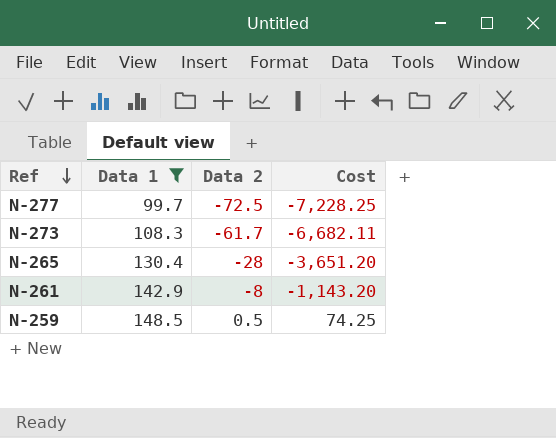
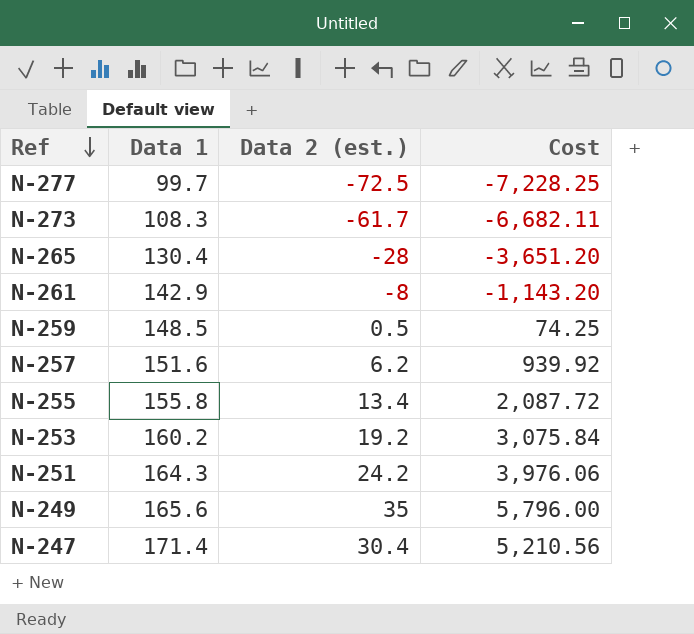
filter: Data 1 <= 148.5 -> none
column name: Data 2 -> Data 2 (est.)

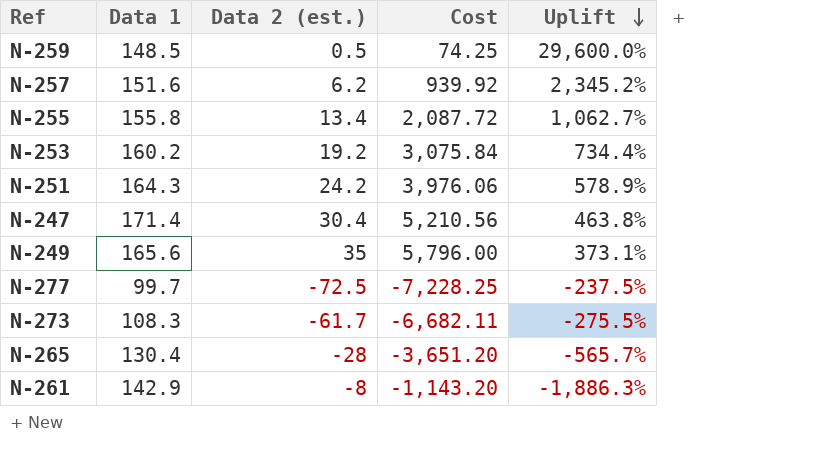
row order: Ref descending -> Uplift descending
column Uplift | formula: none -> ([Data 1] - [Data 2 (est.)]) / [Data 2 (est.)]

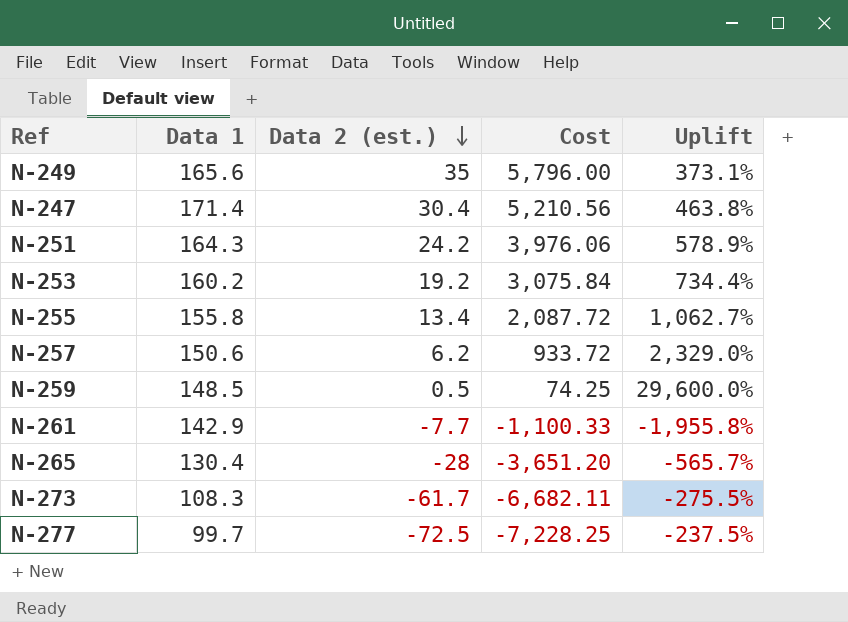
row order: Uplift descending -> Data 2 (est.) descending
N-257 | Data 1: 151.6 -> 150.6
N-257 | Cost: 939.92 -> 933.72
N-257 | Uplift: 2,345.2% -> 2,329.0%
N-261 | Data 2 (est.): -8 -> -7.7
N-261 | Cost: -1,143.20 -> -1,100.33
N-261 | Uplift: -1,886.3% -> -1,955.8%

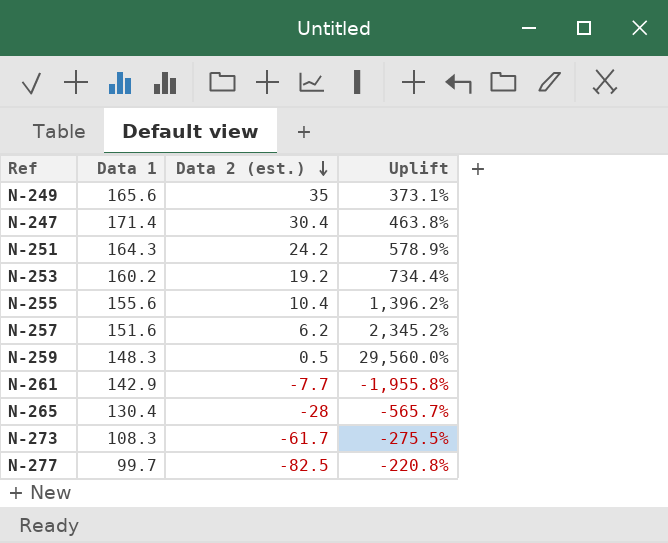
column Cost | formula: [Data 1] * [Data 2 (est.)] -> none
N-255 | Data 1: 155.8 -> 155.6
N-255 | Data 2 (est.): 13.4 -> 10.4
N-255 | Uplift: 1,062.7% -> 1,396.2%
N-257 | Data 1: 150.6 -> 151.6
N-257 | Uplift: 2,329.0% -> 2,345.2%
N-259 | Data 1: 148.5 -> 148.3
N-259 | Uplift: 29,600.0% -> 29,560.0%
N-277 | Data 2 (est.): -72.5 -> -82.5
N-277 | Uplift: -237.5% -> -220.8%

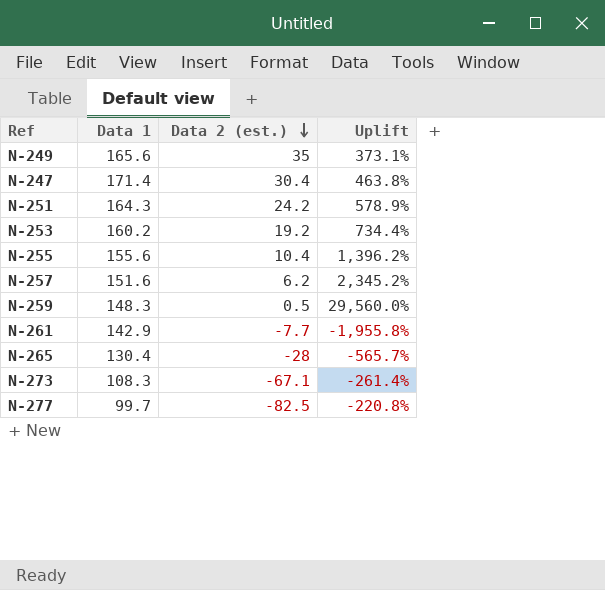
N-273 | Data 2 (est.): -61.7 -> -67.1
N-273 | Uplift: -275.5% -> -261.4%

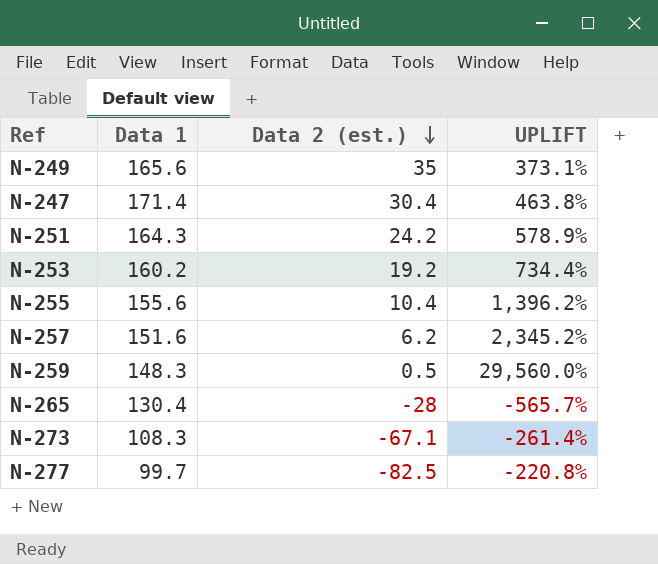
column name: Uplift -> UPLIFT
row N-261: 142.9 | -7.7 | -1,955.8% -> none

